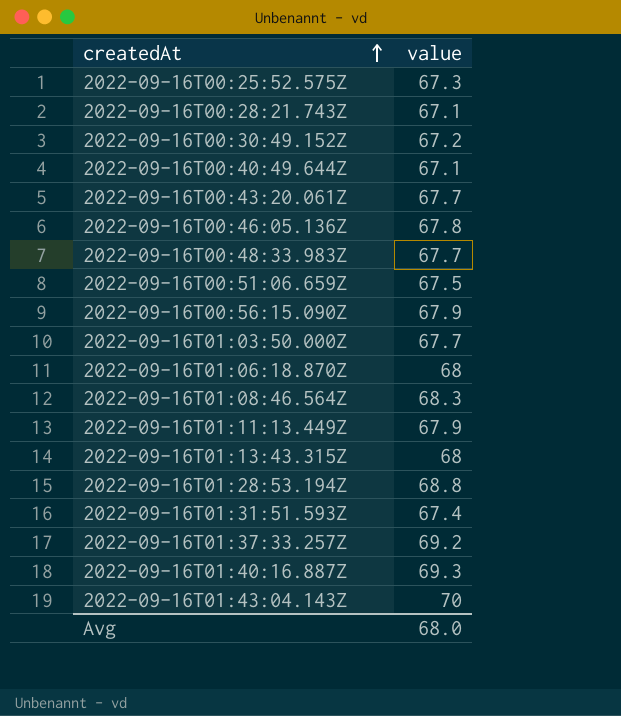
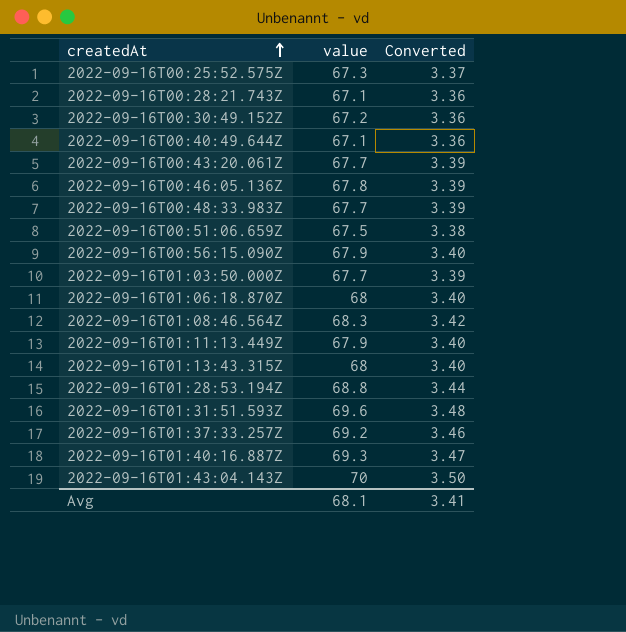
column Converted | formula: none -> [value] * 0.05
2022-09-16T01:31:51.593Z | value: 67.4 -> 69.6
Avg | value: 68.0 -> 68.1

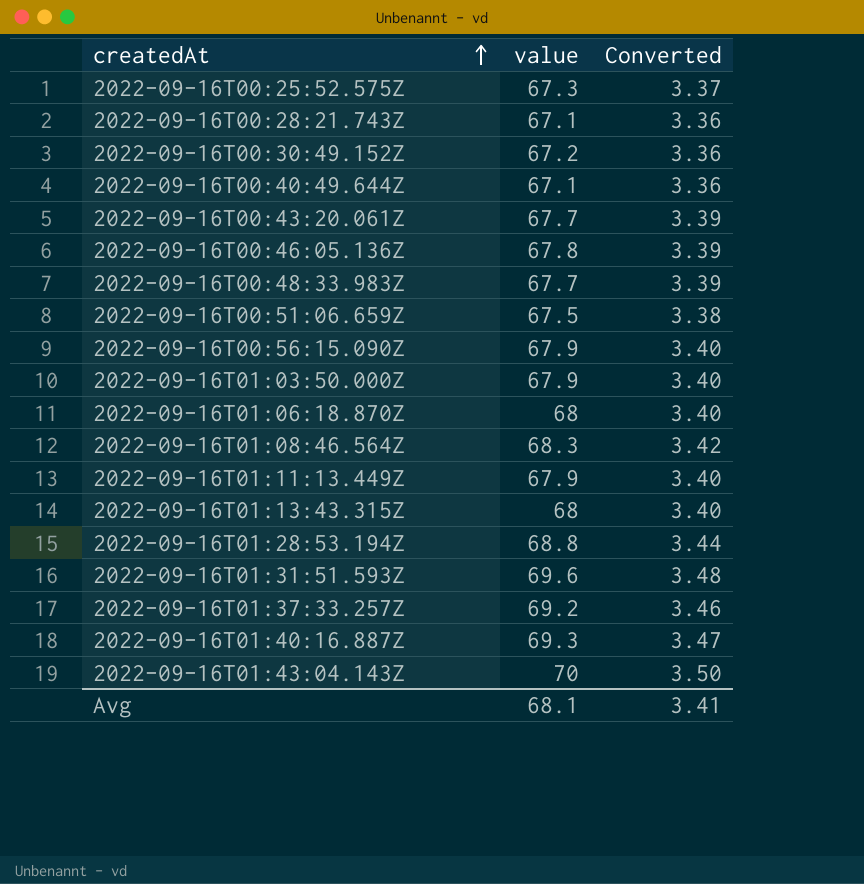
2022-09-16T01:03:50.000Z | value: 67.7 -> 67.9
2022-09-16T01:03:50.000Z | Converted: 3.39 -> 3.40

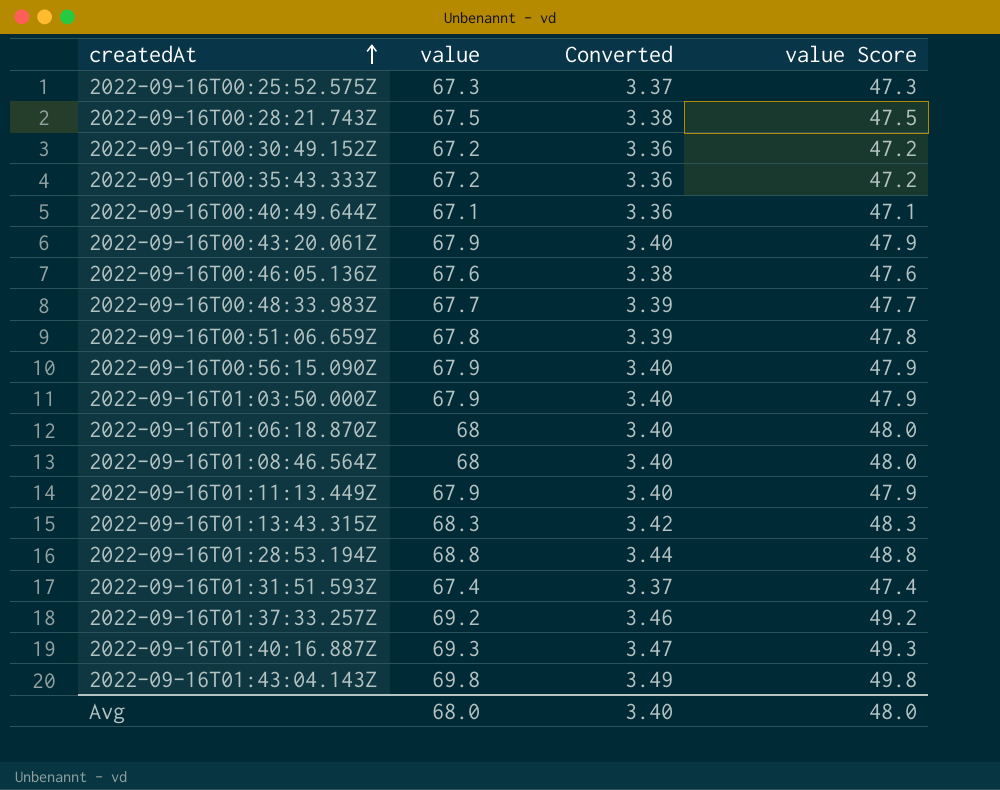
column value Score | formula: none -> [value] - 20
2022-09-16T00:28:21.743Z | value: 67.1 -> 67.5
2022-09-16T00:28:21.743Z | Converted: 3.36 -> 3.38
row 2022-09-16T00:35:43.333Z: none -> 67.2 | 3.36 | 47.2
2022-09-16T00:43:20.061Z | value: 67.7 -> 67.9
2022-09-16T00:43:20.061Z | Converted: 3.39 -> 3.40
2022-09-16T00:46:05.136Z | value: 67.8 -> 67.6
2022-09-16T00:46:05.136Z | Converted: 3.39 -> 3.38
2022-09-16T00:51:06.659Z | value: 67.5 -> 67.8
2022-09-16T00:51:06.659Z | Converted: 3.38 -> 3.39
2022-09-16T01:08:46.564Z | value: 68.3 -> 68
2022-09-16T01:08:46.564Z | Converted: 3.42 -> 3.40
2022-09-16T01:13:43.315Z | value: 68 -> 68.3
2022-09-16T01:13:43.315Z | Converted: 3.40 -> 3.42
2022-09-16T01:31:51.593Z | value: 69.6 -> 67.4
2022-09-16T01:31:51.593Z | Converted: 3.48 -> 3.37
2022-09-16T01:43:04.143Z | value: 70 -> 69.8
2022-09-16T01:43:04.143Z | Converted: 3.50 -> 3.49
Avg | value: 68.1 -> 68.0
Avg | Converted: 3.41 -> 3.40

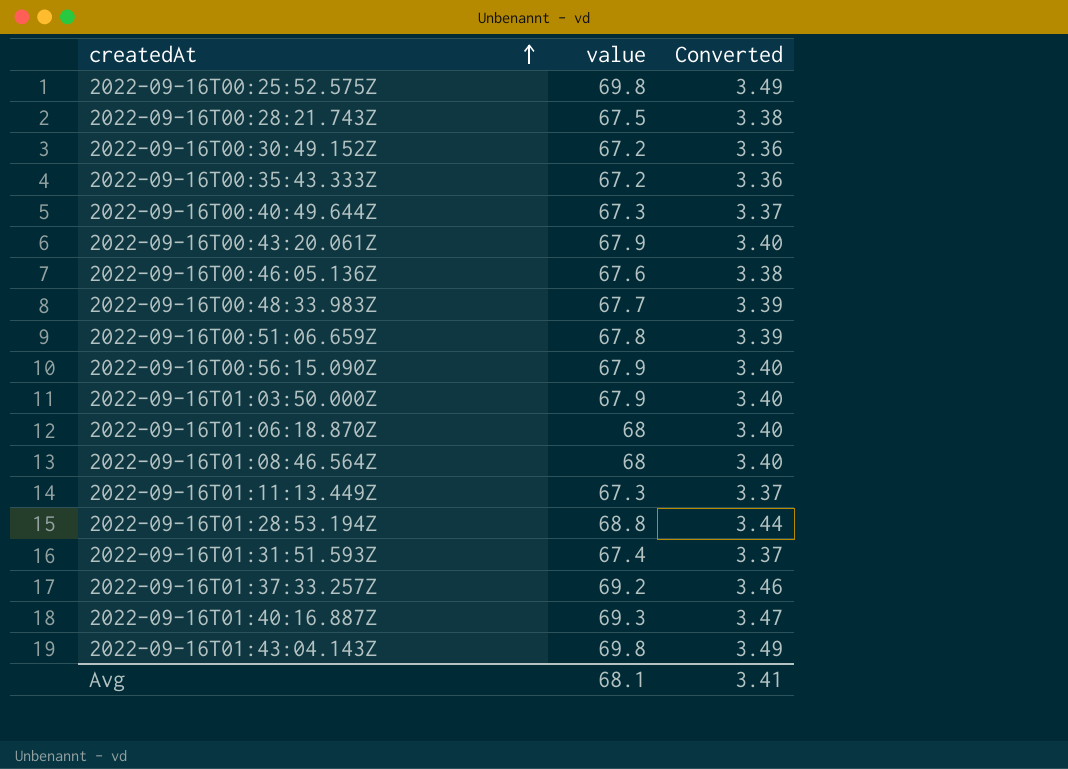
column value Score | formula: [value] - 20 -> none
row 2022-09-16T01:13:43.315Z: 68.3 | 3.42 | 48.3 -> none
2022-09-16T00:25:52.575Z | value: 67.3 -> 69.8
2022-09-16T00:25:52.575Z | Converted: 3.37 -> 3.49
2022-09-16T00:40:49.644Z | value: 67.1 -> 67.3
2022-09-16T00:40:49.644Z | Converted: 3.36 -> 3.37
2022-09-16T01:11:13.449Z | value: 67.9 -> 67.3
2022-09-16T01:11:13.449Z | Converted: 3.40 -> 3.37
Avg | value: 68.0 -> 68.1
Avg | Converted: 3.40 -> 3.41

